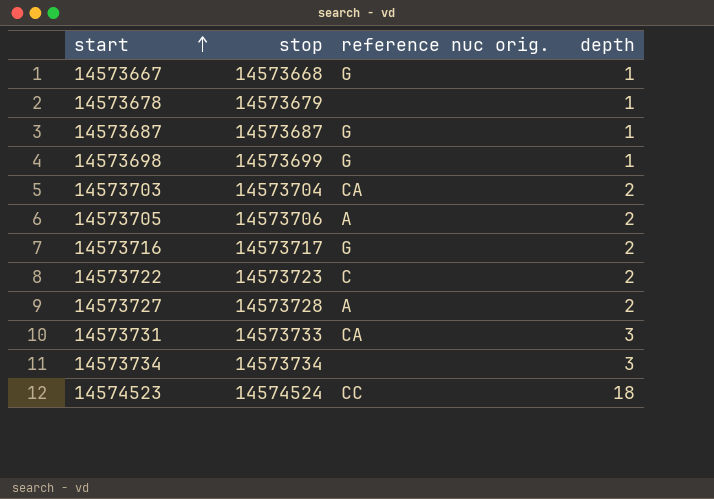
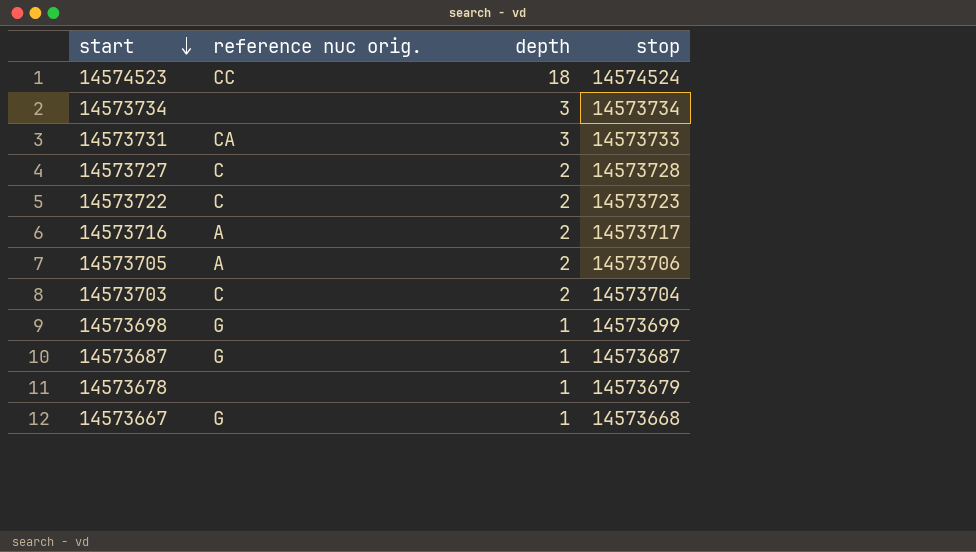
row order: start ascending -> start descending
column stop | position: 2 -> 4
14573727 | reference nuc orig.: A -> C
14573716 | reference nuc orig.: G -> A
14573703 | reference nuc orig.: CA -> C

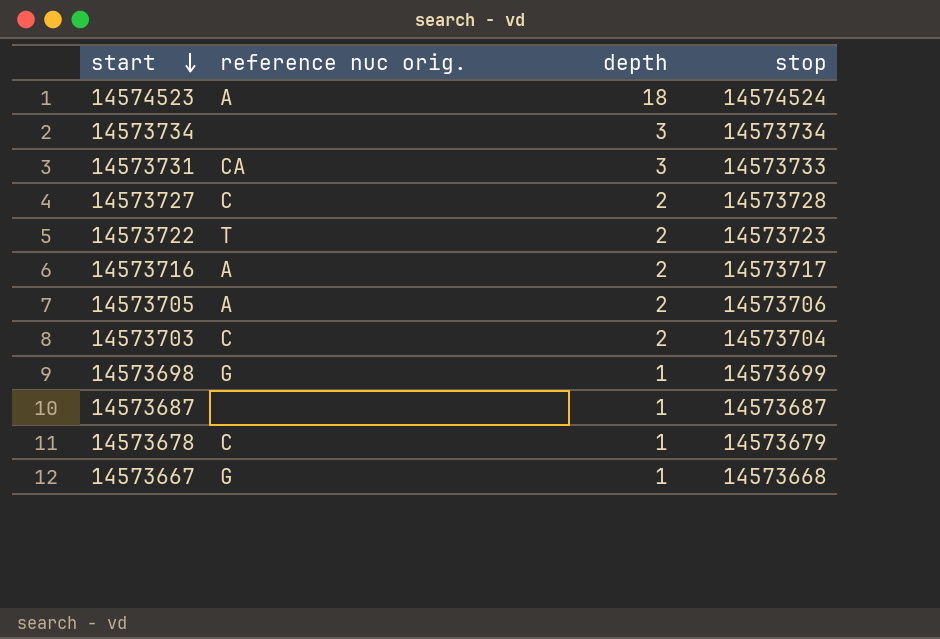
14574523 | reference nuc orig.: CC -> A
14573722 | reference nuc orig.: C -> T
14573687 | reference nuc orig.: G -> none
14573678 | reference nuc orig.: none -> C

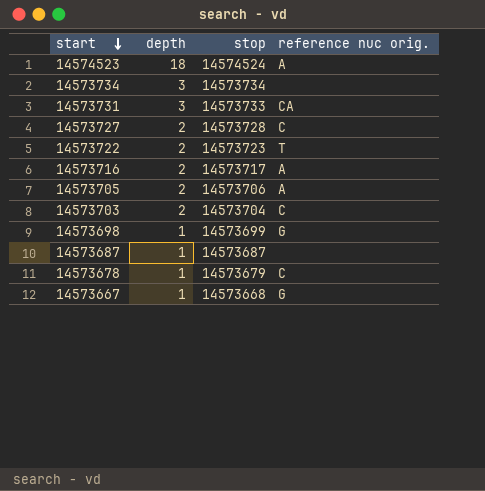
column reference nuc orig. | position: 2 -> 4

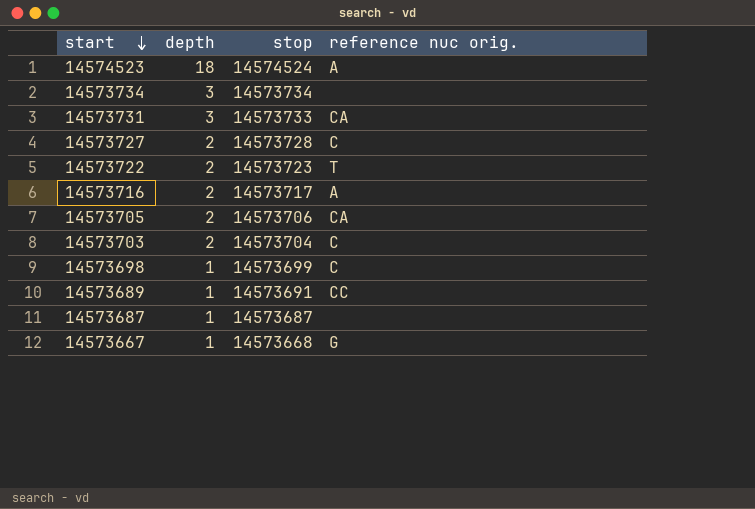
row 14573678: 1 | 14573679 | C -> none
14573705 | reference nuc orig.: A -> CA
14573698 | reference nuc orig.: G -> C
row 14573689: none -> 1 | 14573691 | CC

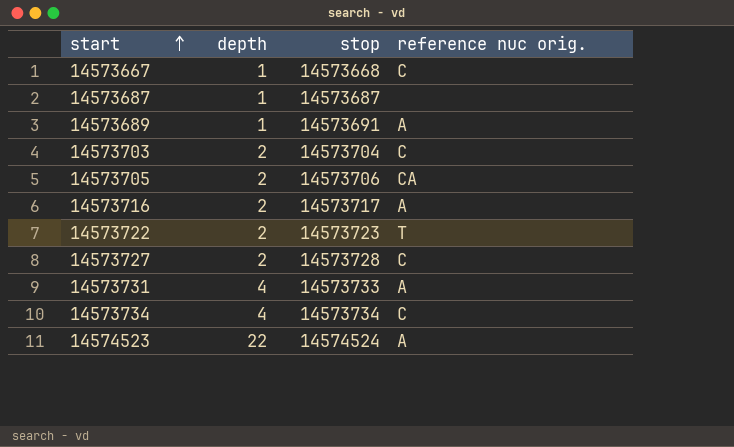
row order: start descending -> start ascending
row 14573698: 1 | 14573699 | C -> none
14573667 | reference nuc orig.: G -> C
14573689 | reference nuc orig.: CC -> A
14573731 | depth: 3 -> 4
14573731 | reference nuc orig.: CA -> A
14573734 | depth: 3 -> 4
14573734 | reference nuc orig.: none -> C
14574523 | depth: 18 -> 22

